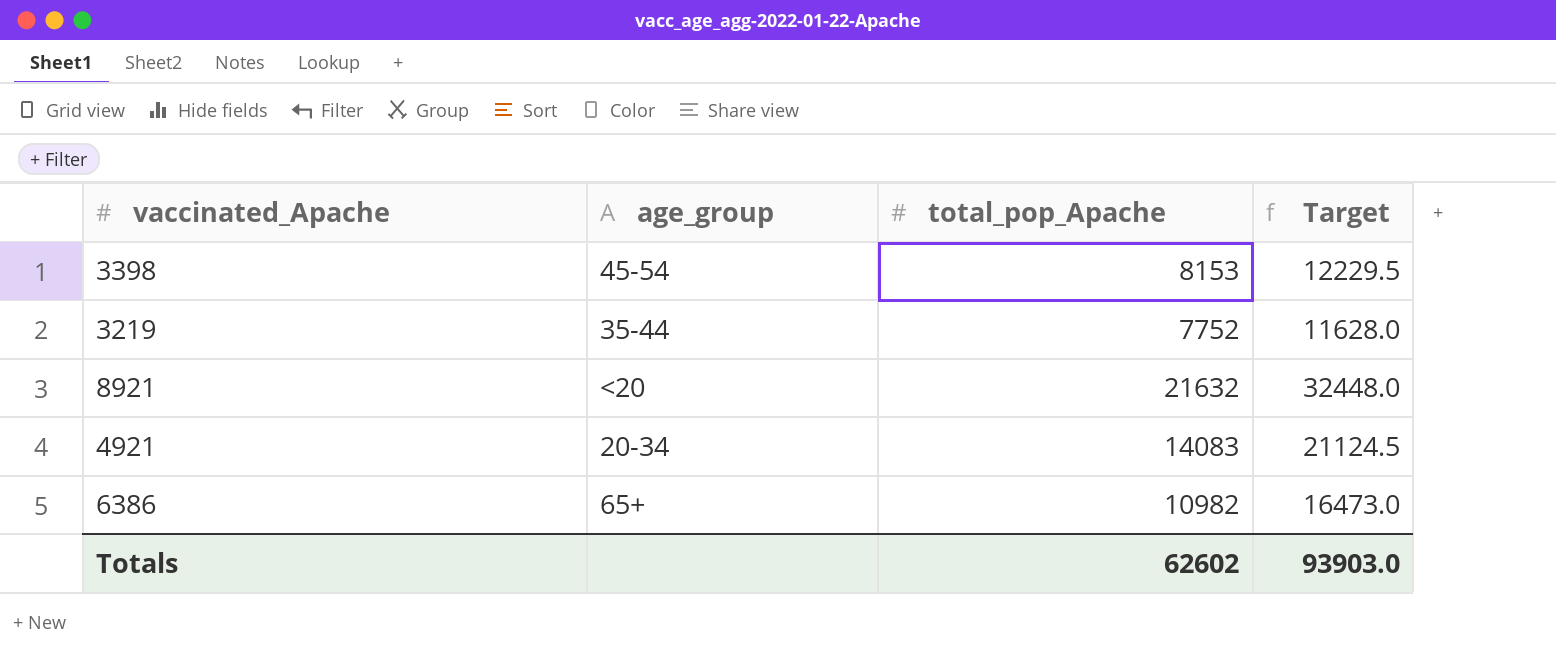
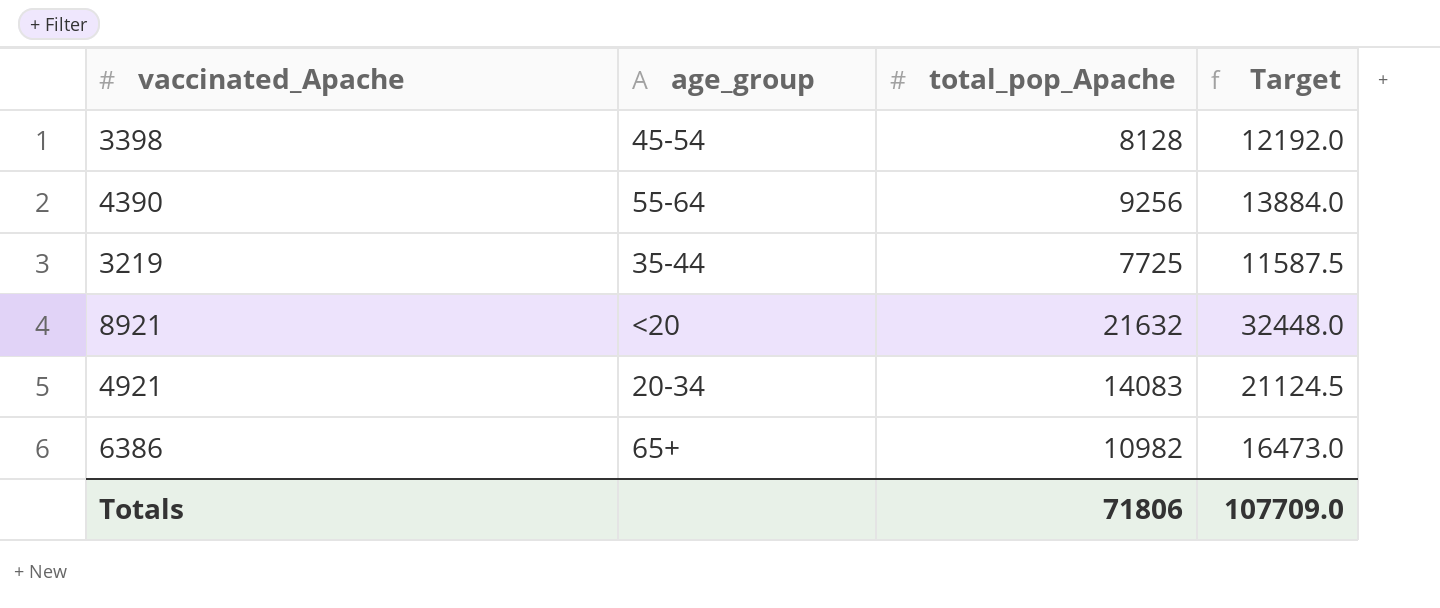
3398 | total_pop_Apache: 8153 -> 8128
3398 | Target: 12229.5 -> 12192.0
row 4390: none -> 55-64 | 9256 | 13884.0
3219 | total_pop_Apache: 7752 -> 7725
3219 | Target: 11628.0 -> 11587.5
Totals | total_pop_Apache: 62602 -> 71806
Totals | Target: 93903.0 -> 107709.0

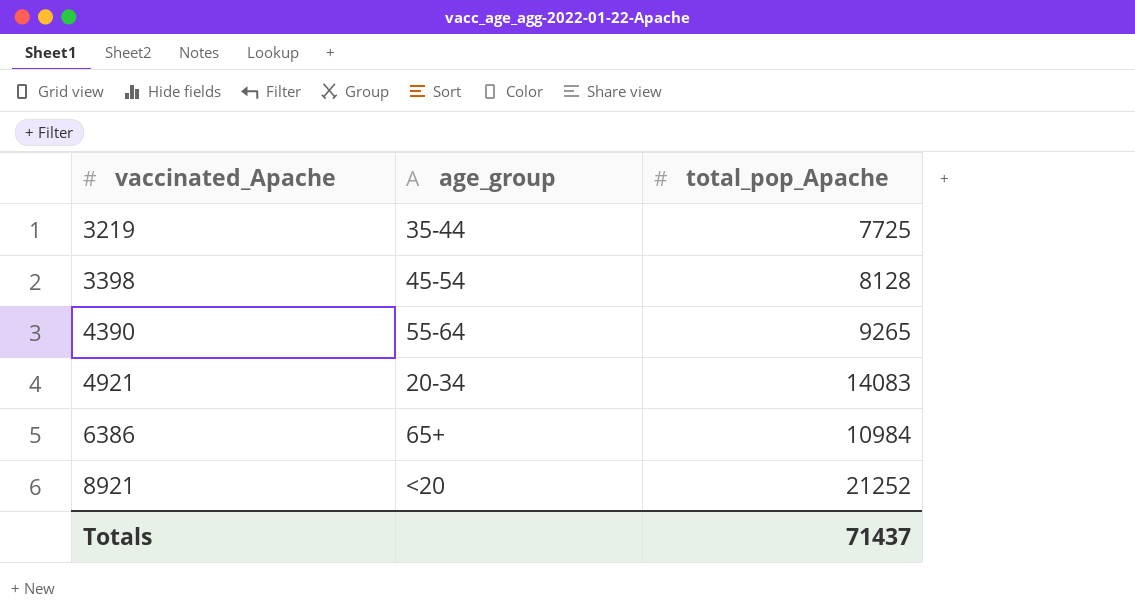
row order: none -> vaccinated_Apache ascending
column Target | formula: [total_pop_Apache] * 1.5 -> none
4390 | total_pop_Apache: 9256 -> 9265
6386 | total_pop_Apache: 10982 -> 10984
8921 | total_pop_Apache: 21632 -> 21252
Totals | total_pop_Apache: 71806 -> 71437

